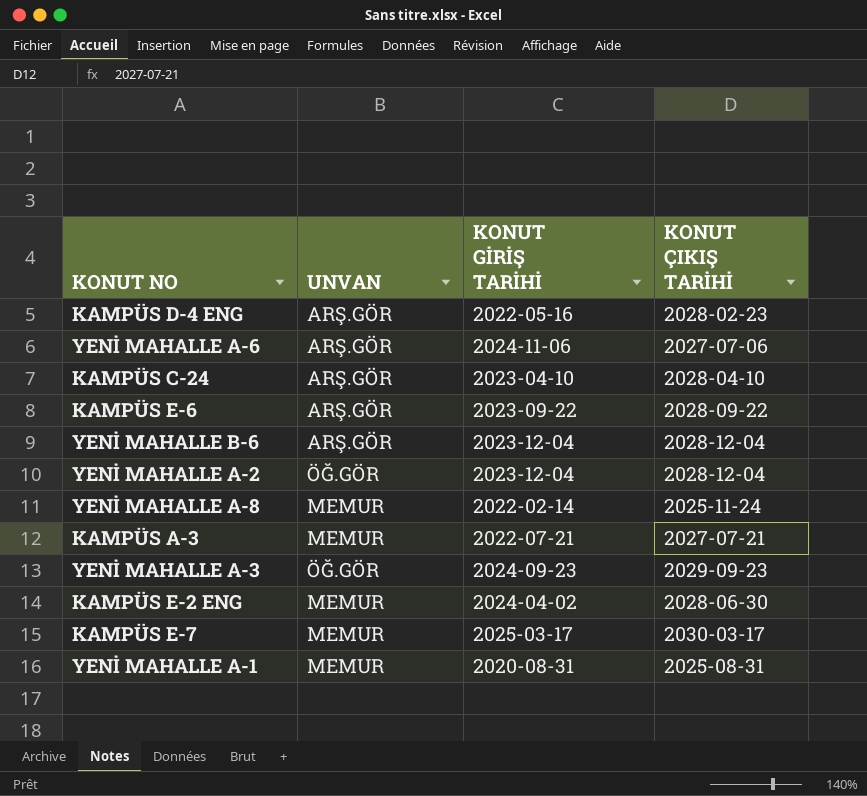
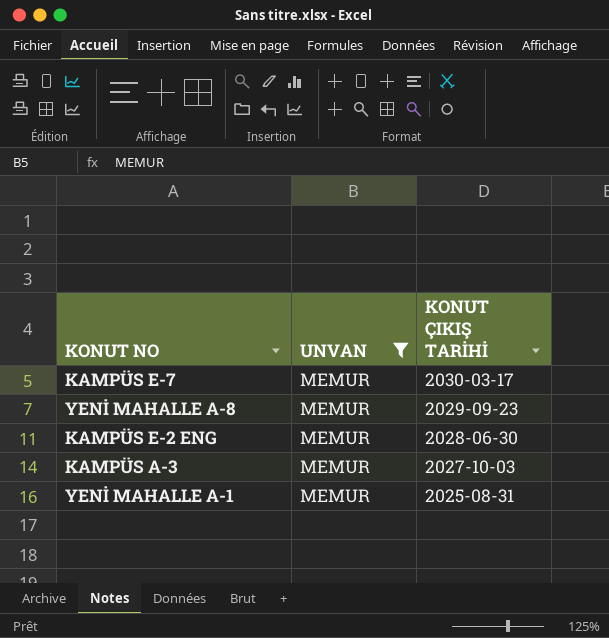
filter: none -> UNVAN = MEMUR
row order: none -> KONUT ÇIKIŞ TARİHİ descending
column KONUT GİRİŞ TARİHİ | position: 3 -> none
YENİ MAHALLE A-8 | KONUT ÇIKIŞ TARİHİ: 2025-11-24 -> 2029-09-23
KAMPÜS A-3 | KONUT ÇIKIŞ TARİHİ: 2027-07-21 -> 2027-10-03

